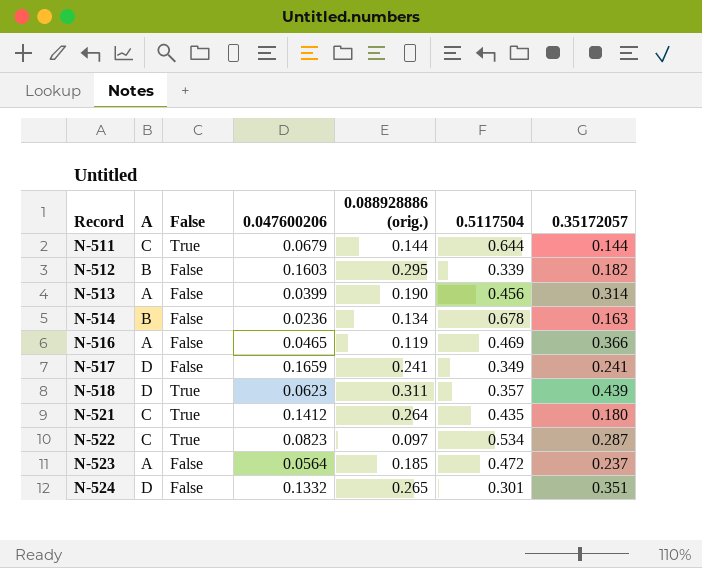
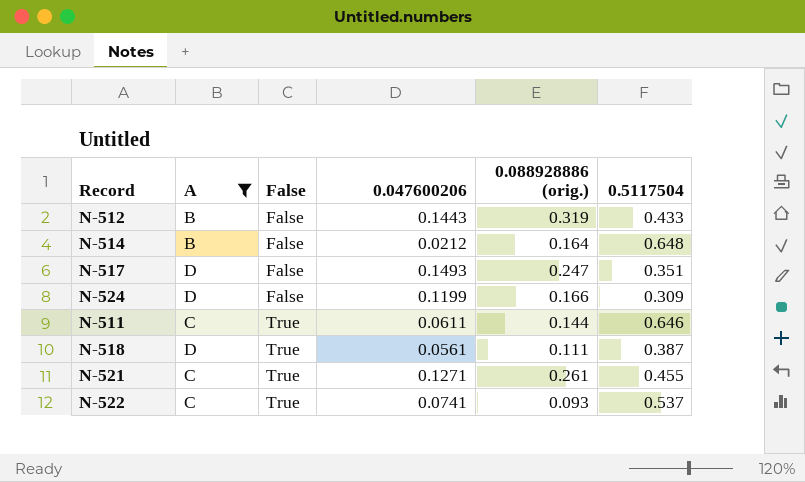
filter: none -> A != A
row order: Record ascending -> False ascending
column 0.35172057 | position: 7 -> none
N-512 | 0.047600206: 0.1603 -> 0.1443
N-512 | 0.088928886 (orig.): 0.295 -> 0.319
N-512 | 0.5117504: 0.339 -> 0.433
N-514 | 0.047600206: 0.0236 -> 0.0212
N-514 | 0.088928886 (orig.): 0.134 -> 0.164
N-514 | 0.5117504: 0.678 -> 0.648
N-517 | 0.047600206: 0.1659 -> 0.1493
N-517 | 0.088928886 (orig.): 0.241 -> 0.247
N-517 | 0.5117504: 0.349 -> 0.351
N-524 | 0.047600206: 0.1332 -> 0.1199
N-524 | 0.088928886 (orig.): 0.265 -> 0.166
N-524 | 0.5117504: 0.301 -> 0.309
N-511 | 0.047600206: 0.0679 -> 0.0611
N-511 | 0.5117504: 0.644 -> 0.646
N-518 | 0.047600206: 0.0623 -> 0.0561
N-518 | 0.088928886 (orig.): 0.311 -> 0.111
N-518 | 0.5117504: 0.357 -> 0.387
N-521 | 0.047600206: 0.1412 -> 0.1271
N-521 | 0.088928886 (orig.): 0.264 -> 0.261
N-521 | 0.5117504: 0.435 -> 0.455
N-522 | 0.047600206: 0.0823 -> 0.0741
N-522 | 0.088928886 (orig.): 0.097 -> 0.093
N-522 | 0.5117504: 0.534 -> 0.537

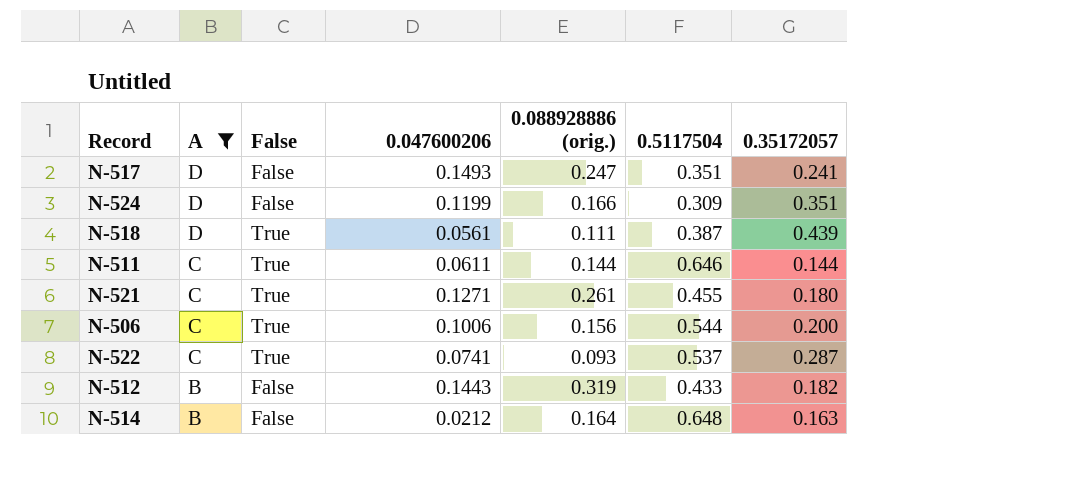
row order: False ascending -> A descending
column 0.35172057 | position: none -> 7
row N-506: none -> C | True | 0.1006 | 0.156 | 0.544 | 0.200

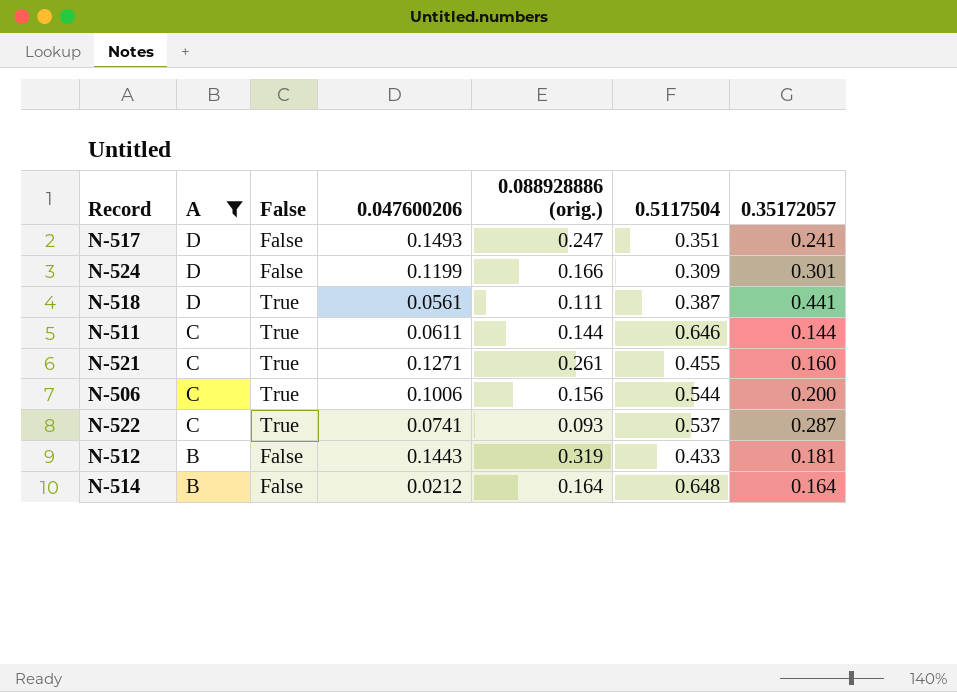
N-524 | 0.35172057: 0.351 -> 0.301
N-518 | 0.35172057: 0.439 -> 0.441
N-521 | 0.35172057: 0.180 -> 0.160
N-512 | 0.35172057: 0.182 -> 0.181
N-514 | 0.35172057: 0.163 -> 0.164

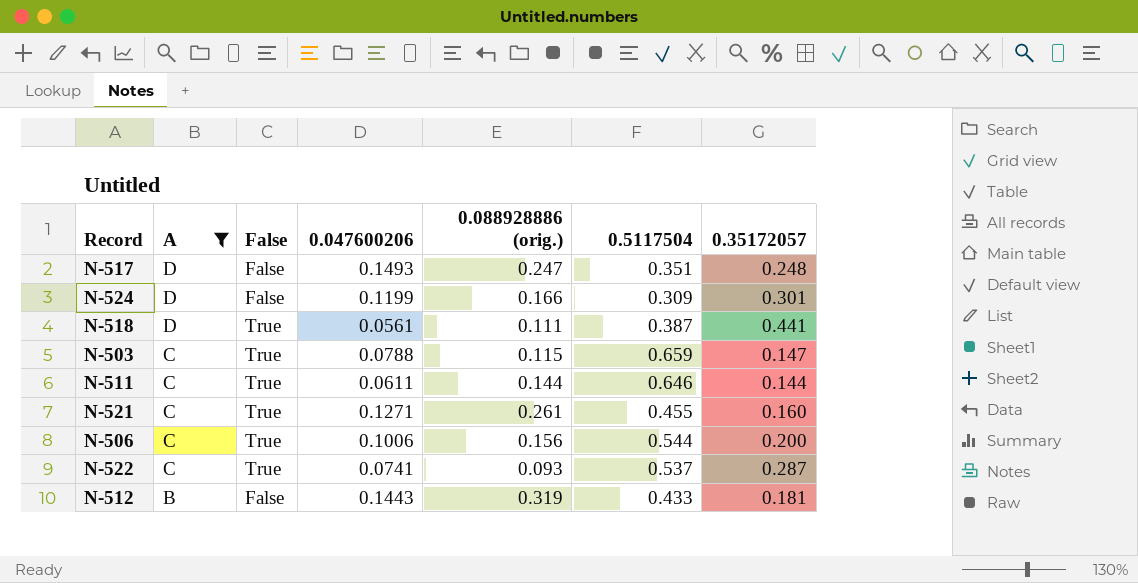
row N-514: B | False | 0.0212 | 0.164 | 0.648 | 0.164 -> none
N-517 | 0.35172057: 0.241 -> 0.248
row N-503: none -> C | True | 0.0788 | 0.115 | 0.659 | 0.147

